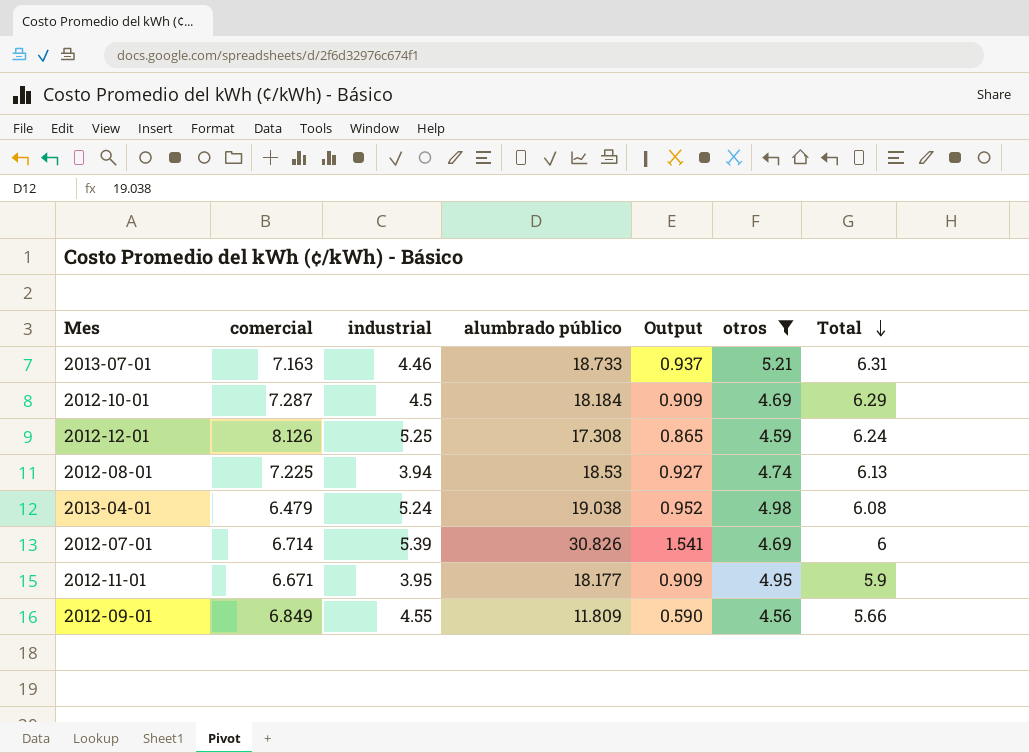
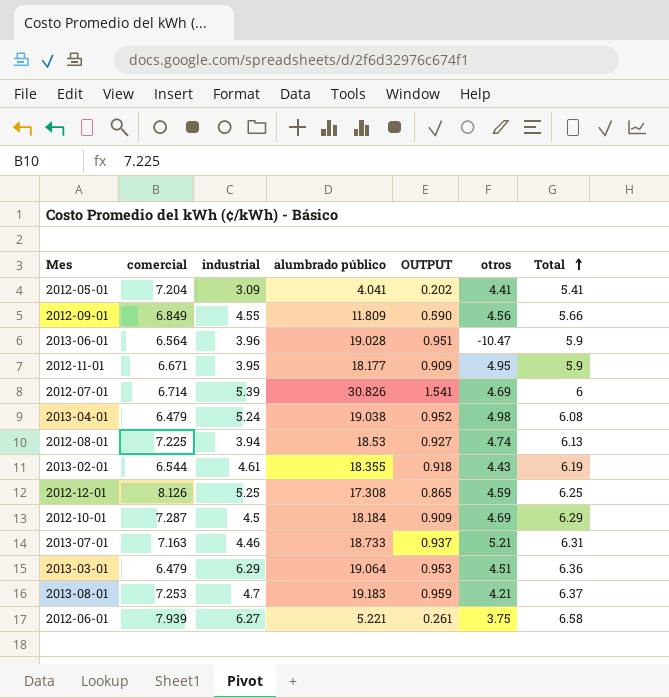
filter: otros >= 4.56 -> none
row order: Total descending -> Total ascending
column name: Output -> OUTPUT
2012-12-01 | Total: 6.24 -> 6.25

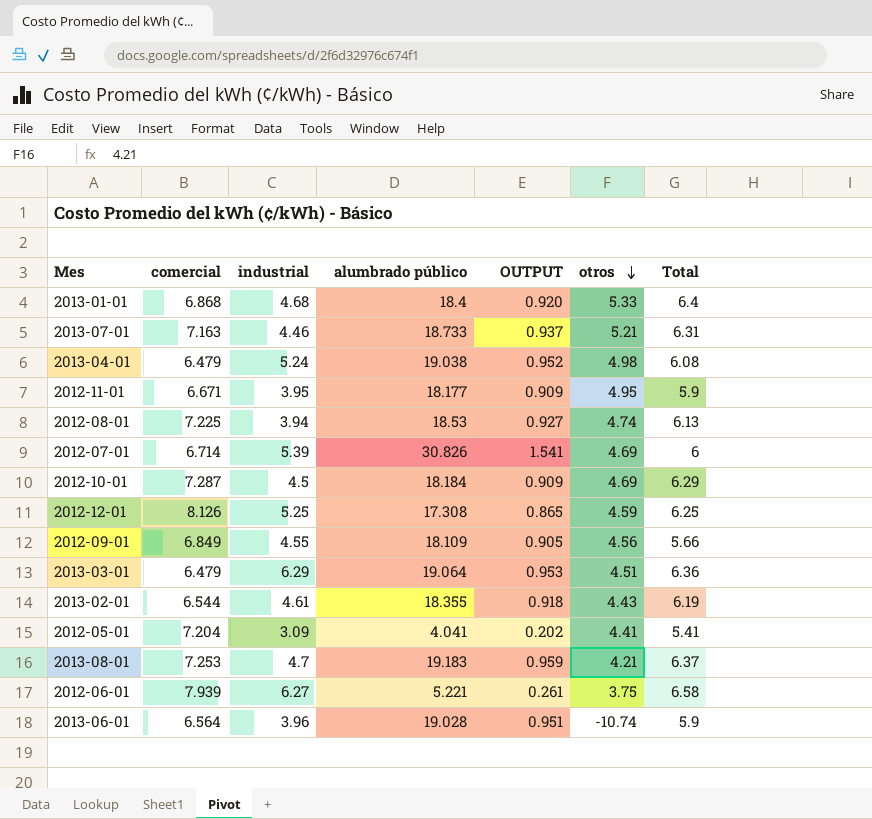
row order: Total ascending -> otros descending
row 2013-01-01: none -> 6.868 | 4.68 | 18.4 | 0.920 | 5.33 | 6.4
2012-09-01 | alumbrado público: 11.809 -> 18.109
2012-09-01 | OUTPUT: 0.590 -> 0.905
2013-06-01 | otros: -10.47 -> -10.74

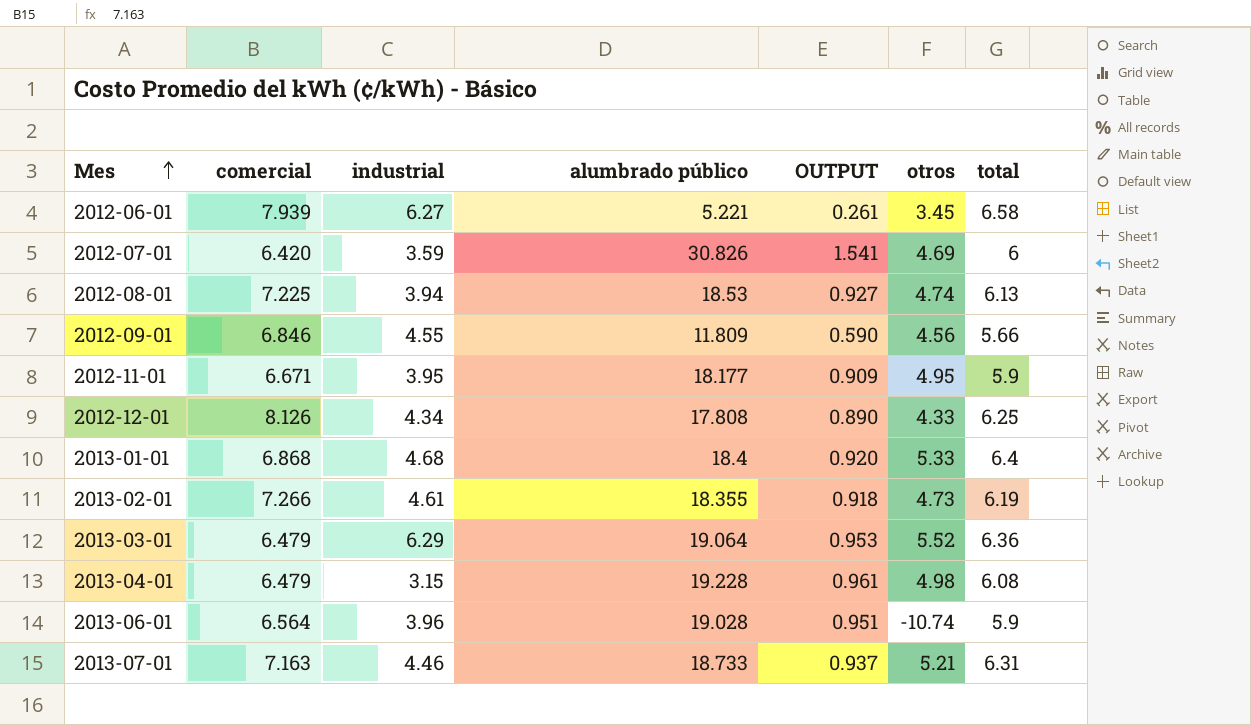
row order: otros descending -> Mes ascending
column name: Total -> total
row 2012-10-01: 7.287 | 4.5 | 18.184 | 0.909 | 4.69 | 6.29 -> none
row 2012-05-01: 7.204 | 3.09 | 4.041 | 0.202 | 4.41 | 5.41 -> none
row 2013-08-01: 7.253 | 4.7 | 19.183 | 0.959 | 4.21 | 6.37 -> none
2012-06-01 | otros: 3.75 -> 3.45
2012-07-01 | comercial: 6.714 -> 6.420
2012-07-01 | industrial: 5.39 -> 3.59
2012-09-01 | comercial: 6.849 -> 6.846
2012-09-01 | alumbrado público: 18.109 -> 11.809
2012-09-01 | OUTPUT: 0.905 -> 0.590
2012-12-01 | industrial: 5.25 -> 4.34
2012-12-01 | alumbrado público: 17.308 -> 17.808
2012-12-01 | OUTPUT: 0.865 -> 0.890
2012-12-01 | otros: 4.59 -> 4.33
2013-02-01 | comercial: 6.544 -> 7.266
2013-02-01 | otros: 4.43 -> 4.73
2013-03-01 | otros: 4.51 -> 5.52
2013-04-01 | industrial: 5.24 -> 3.15
2013-04-01 | alumbrado público: 19.038 -> 19.228
2013-04-01 | OUTPUT: 0.952 -> 0.961

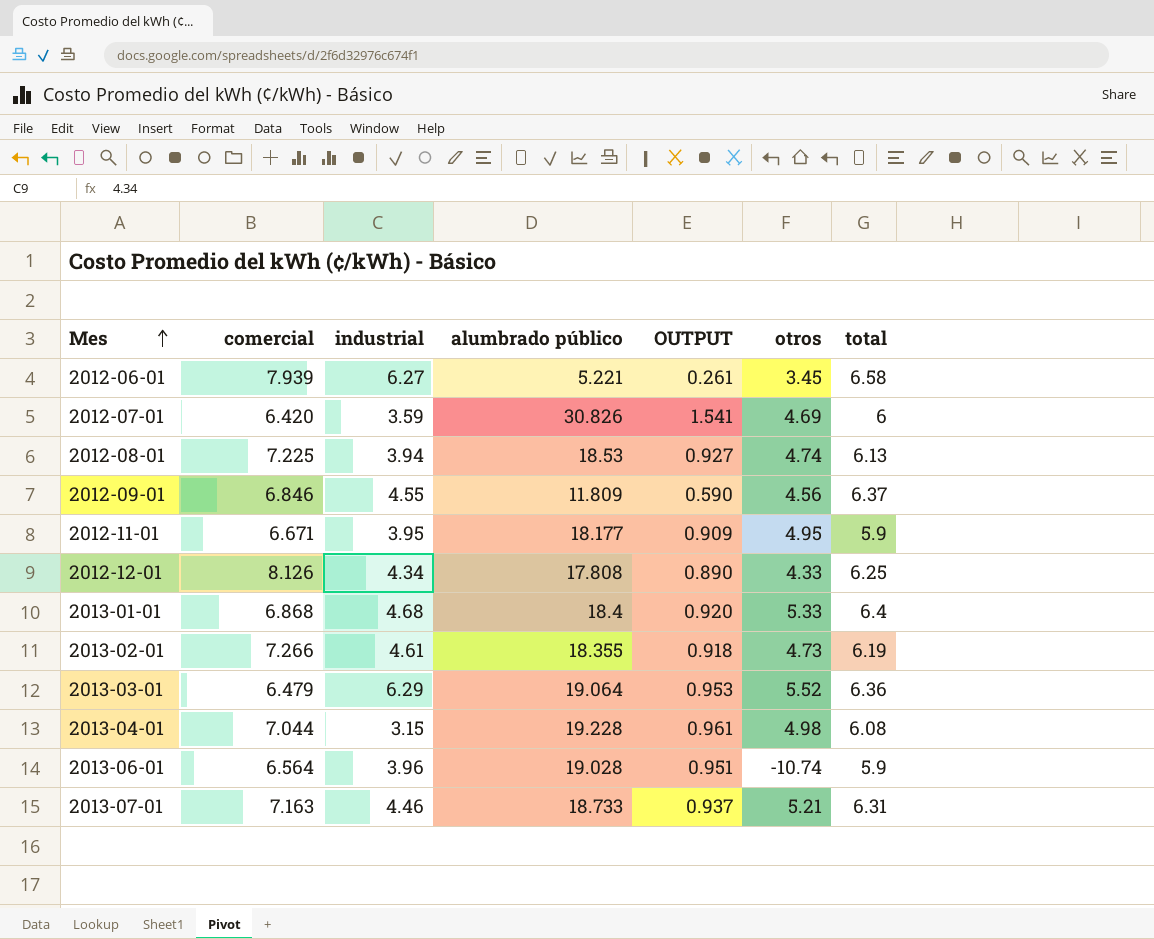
2012-09-01 | total: 5.66 -> 6.37
2013-04-01 | comercial: 6.479 -> 7.044

